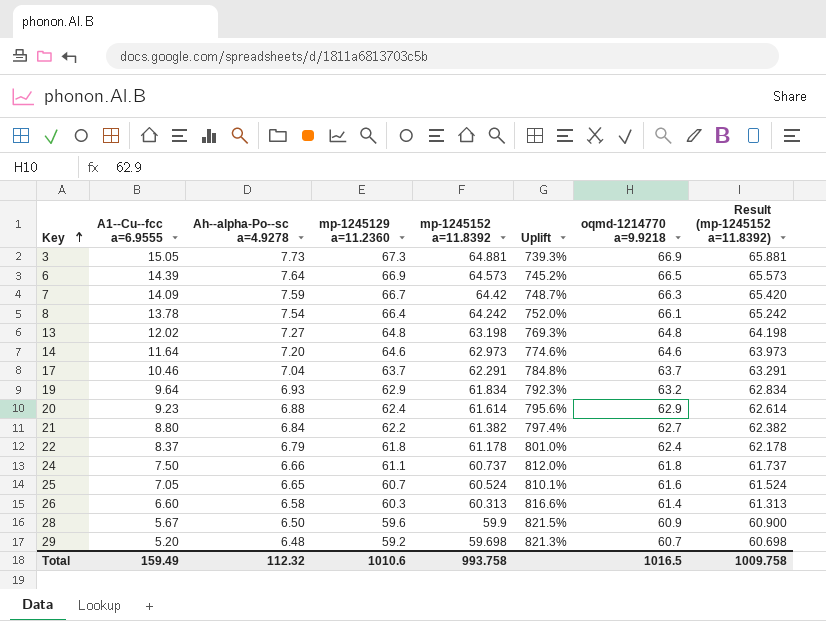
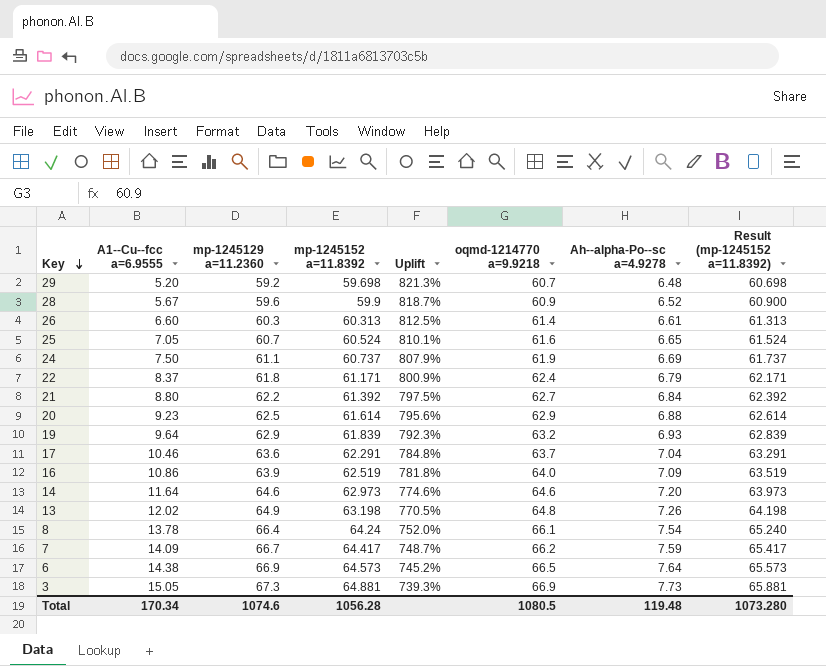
row order: Key ascending -> Key descending
column Ah--alpha-Po--sc a=4.9278 | position: 3 -> 7
28 | Uplift: 821.5% -> 818.7%
28 | Ah--alpha-Po--sc a=4.9278: 6.50 -> 6.52
26 | Uplift: 816.6% -> 812.5%
26 | Ah--alpha-Po--sc a=4.9278: 6.58 -> 6.61
24 | Uplift: 812.0% -> 807.9%
24 | oqmd-1214770 a=9.9218: 61.8 -> 61.9
24 | Ah--alpha-Po--sc a=4.9278: 6.66 -> 6.69
22 | mp-1245152 a=11.8392: 61.178 -> 61.171
22 | Uplift: 801.0% -> 800.9%
22 | Result (mp-1245152 a=11.8392): 62.178 -> 62.171
21 | mp-1245152 a=11.8392: 61.382 -> 61.392
21 | Uplift: 797.4% -> 797.5%
21 | Result (mp-1245152 a=11.8392): 62.382 -> 62.392
20 | mp-1245129 a=11.2360: 62.4 -> 62.5
19 | mp-1245152 a=11.8392: 61.834 -> 61.839
19 | Result (mp-1245152 a=11.8392): 62.834 -> 62.839
17 | mp-1245129 a=11.2360: 63.7 -> 63.6
row 16: none -> 10.86 | 63.9 | 62.519 | 781.8% | 64.0 | 7.09 | 63.519
13 | mp-1245129 a=11.2360: 64.8 -> 64.9
13 | Uplift: 769.3% -> 770.5%
13 | Ah--alpha-Po--sc a=4.9278: 7.27 -> 7.26
8 | mp-1245152 a=11.8392: 64.242 -> 64.24
8 | Result (mp-1245152 a=11.8392): 65.242 -> 65.240
7 | mp-1245152 a=11.8392: 64.42 -> 64.417
7 | oqmd-1214770 a=9.9218: 66.3 -> 66.2
7 | Result (mp-1245152 a=11.8392): 65.420 -> 65.417
6 | A1--Cu--fcc a=6.9555: 14.39 -> 14.38
Total | A1--Cu--fcc a=6.9555: 159.49 -> 170.34
Total | mp-1245129 a=11.2360: 1010.6 -> 1074.6
Total | mp-1245152 a=11.8392: 993.758 -> 1056.28
Total | oqmd-1214770 a=9.9218: 1016.5 -> 1080.5
Total | Ah--alpha-Po--sc a=4.9278: 112.32 -> 119.48
Total | Result (mp-1245152 a=11.8392): 1009.758 -> 1073.280

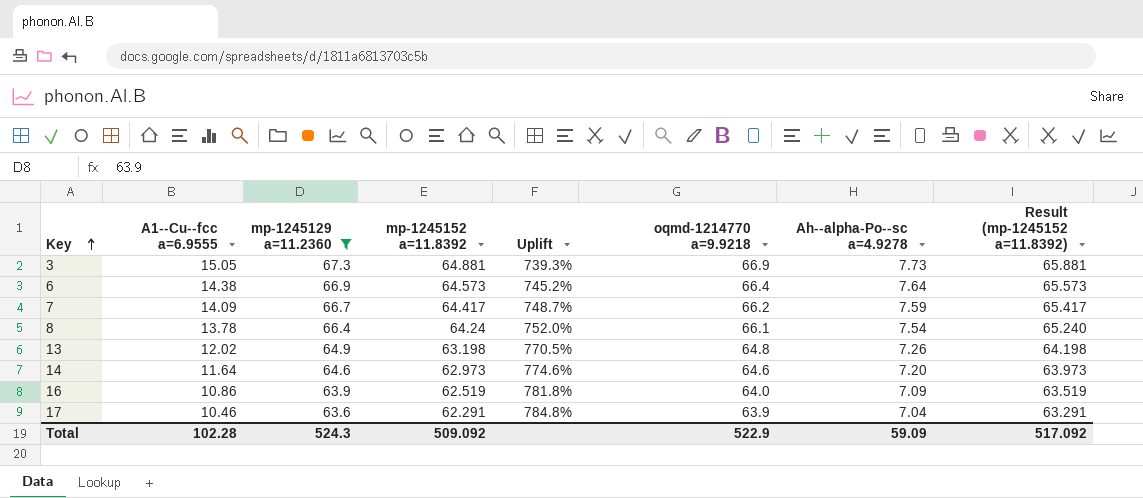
filter: none -> mp-1245129 a=11.2360 >= 63.6
row order: Key descending -> Key ascending
6 | oqmd-1214770 a=9.9218: 66.5 -> 66.4
17 | oqmd-1214770 a=9.9218: 63.7 -> 63.9
Total | A1--Cu--fcc a=6.9555: 170.34 -> 102.28
Total | mp-1245129 a=11.2360: 1074.6 -> 524.3
Total | mp-1245152 a=11.8392: 1056.28 -> 509.092
Total | oqmd-1214770 a=9.9218: 1080.5 -> 522.9
Total | Ah--alpha-Po--sc a=4.9278: 119.48 -> 59.09
Total | Result (mp-1245152 a=11.8392): 1073.280 -> 517.092

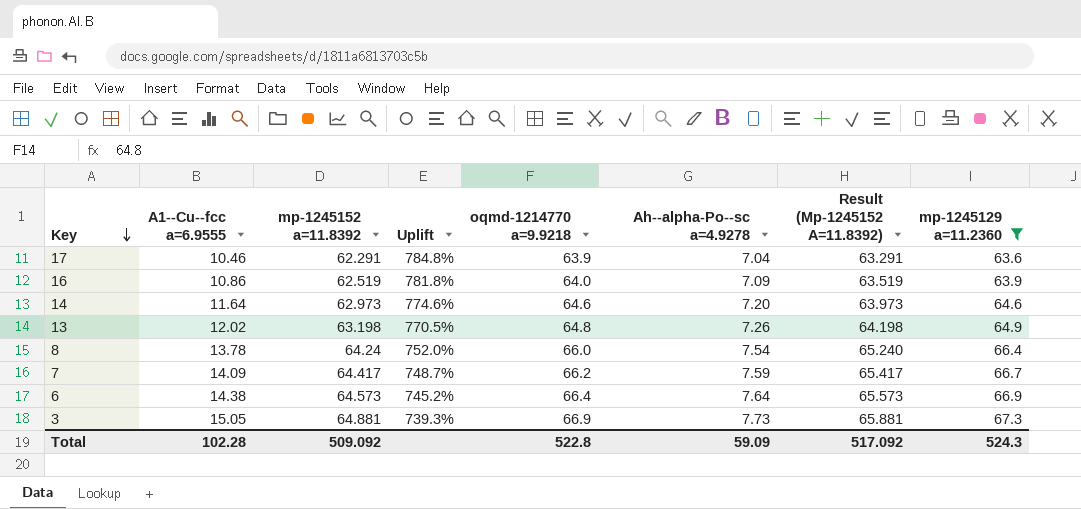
row order: Key ascending -> Key descending
column name: Result (mp-1245152 a=11.8392) -> Result (Mp-1245152 A=11.8392)
column mp-1245129 a=11.2360 | position: 3 -> 8
8 | oqmd-1214770 a=9.9218: 66.1 -> 66.0
Total | oqmd-1214770 a=9.9218: 522.9 -> 522.8

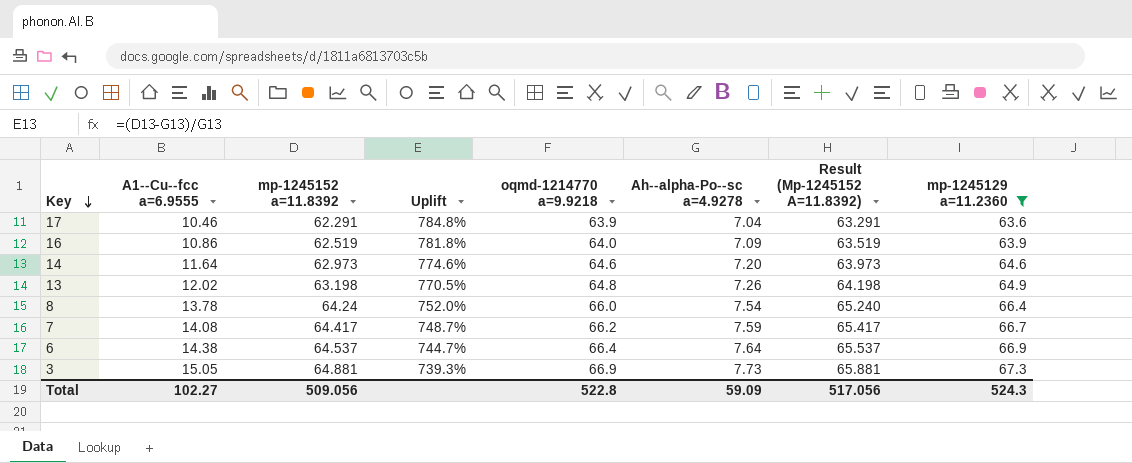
7 | A1--Cu--fcc a=6.9555: 14.09 -> 14.08
6 | mp-1245152 a=11.8392: 64.573 -> 64.537
6 | Uplift: 745.2% -> 744.7%
6 | Result (Mp-1245152 A=11.8392): 65.573 -> 65.537
Total | A1--Cu--fcc a=6.9555: 102.28 -> 102.27
Total | mp-1245152 a=11.8392: 509.092 -> 509.056
Total | Result (Mp-1245152 A=11.8392): 517.092 -> 517.056

